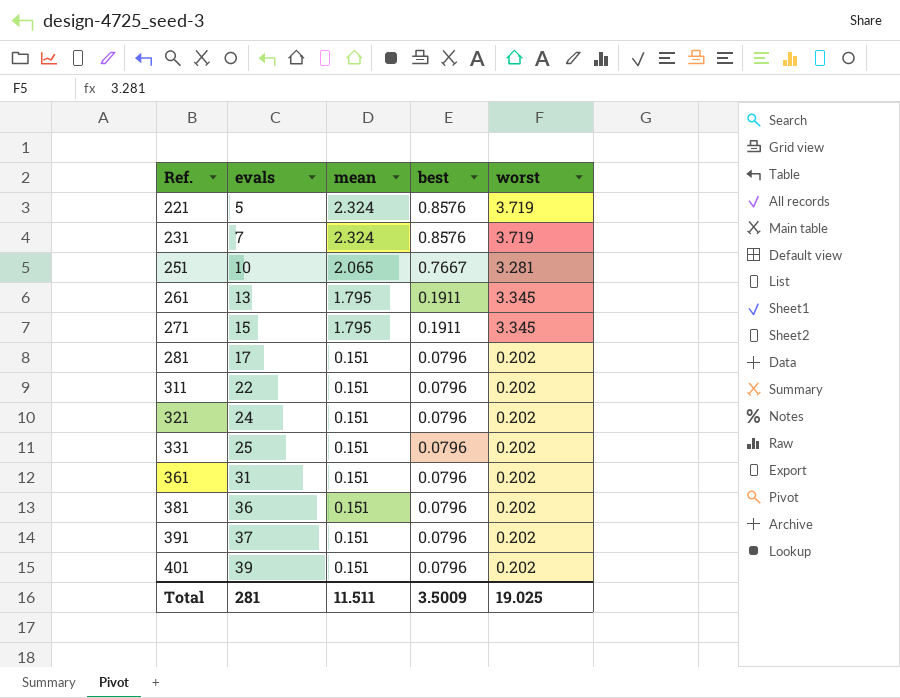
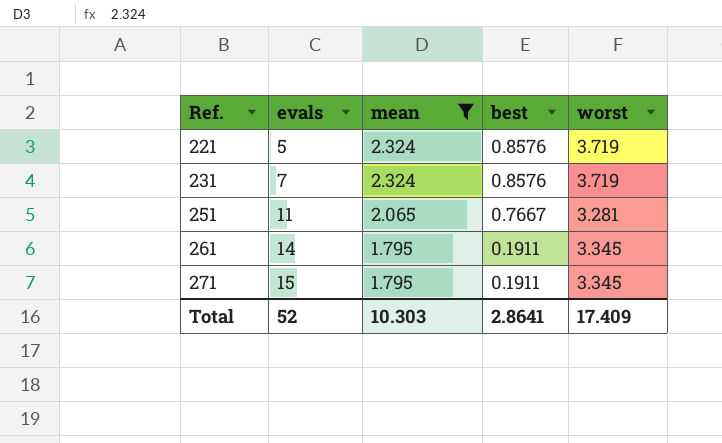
filter: none -> mean != 0.151
251 | evals: 10 -> 11
261 | evals: 13 -> 14
Total | evals: 281 -> 52
Total | mean: 11.511 -> 10.303
Total | best: 3.5009 -> 2.8641
Total | worst: 19.025 -> 17.409

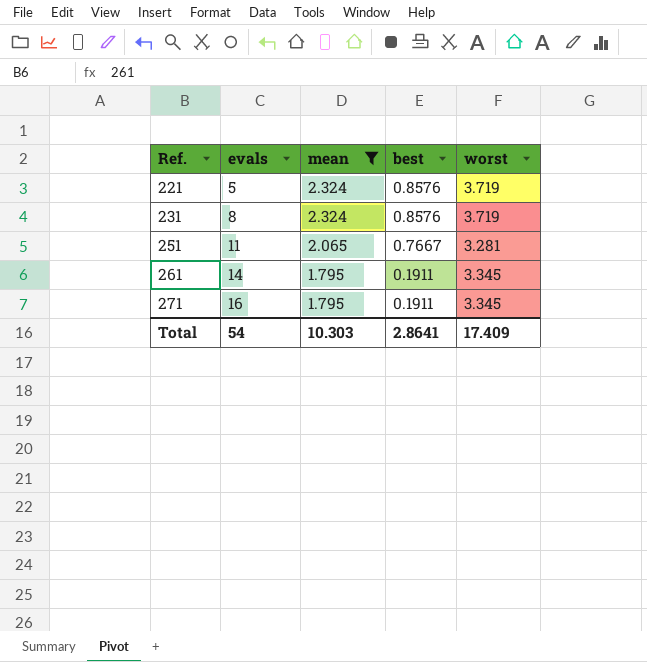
231 | evals: 7 -> 8
271 | evals: 15 -> 16
Total | evals: 52 -> 54

